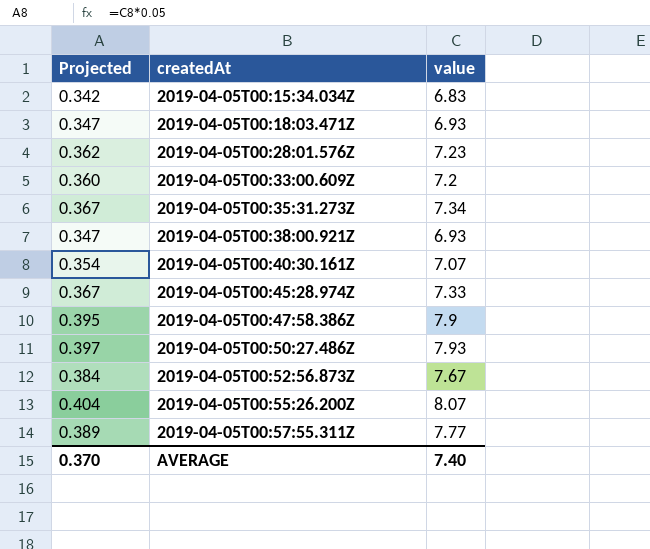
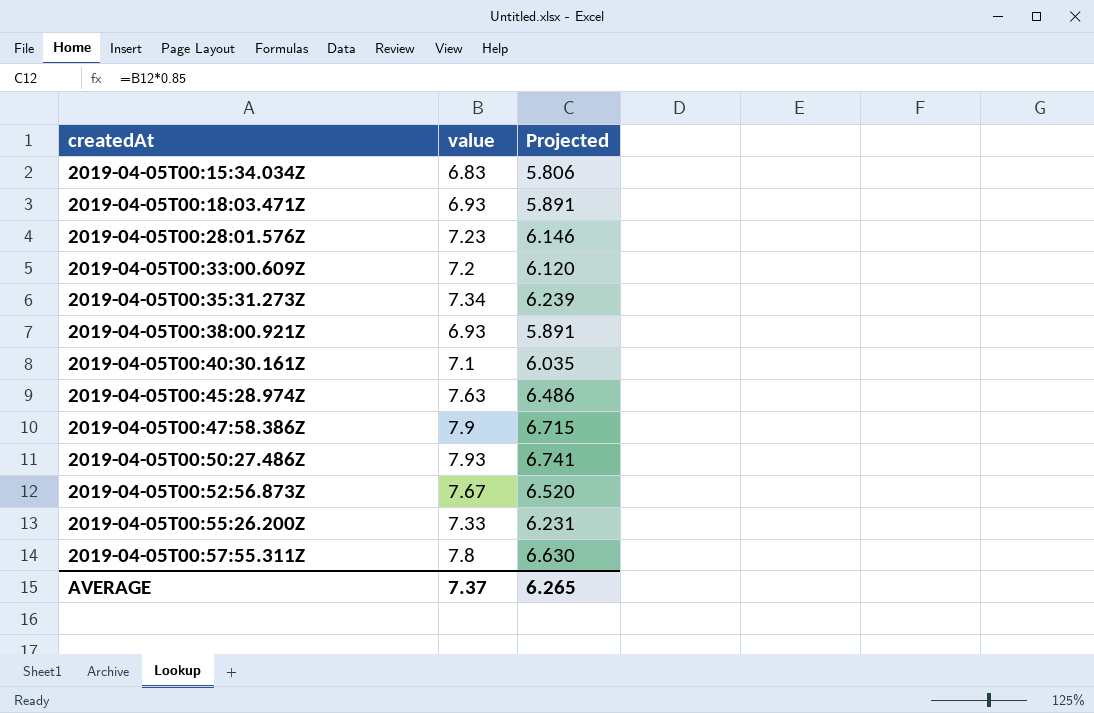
column Projected | formula: [value] * 0.05 -> [value] * 0.85
column Projected | position: 1 -> 3
2019-04-05T00:40:30.161Z | value: 7.07 -> 7.1
2019-04-05T00:45:28.974Z | value: 7.33 -> 7.63
2019-04-05T00:55:26.200Z | value: 8.07 -> 7.33
2019-04-05T00:57:55.311Z | value: 7.77 -> 7.8
AVERAGE | value: 7.40 -> 7.37
AVERAGE | Projected: 0.370 -> 6.265

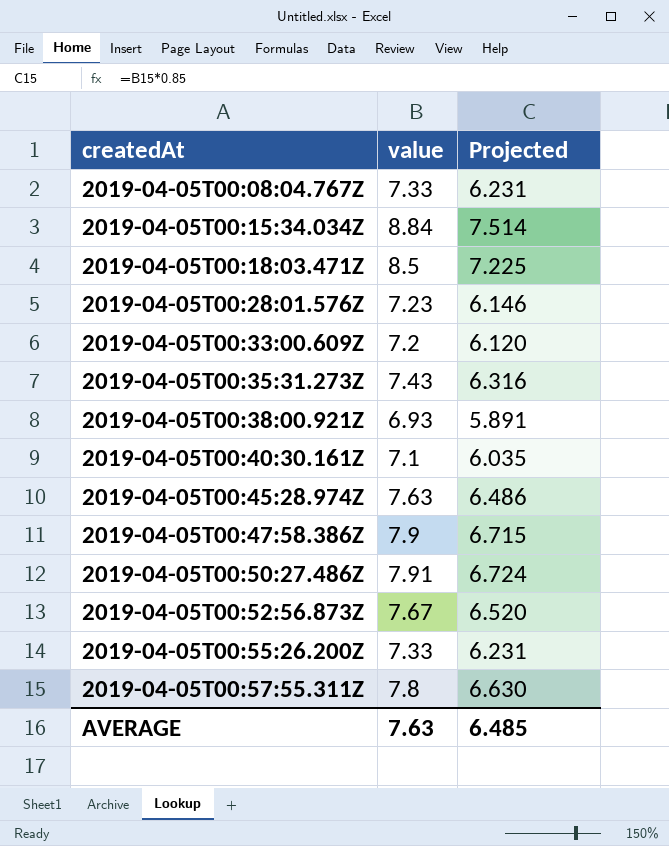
row 2019-04-05T00:08:04.767Z: none -> 7.33 | 6.231
2019-04-05T00:15:34.034Z | value: 6.83 -> 8.84
2019-04-05T00:15:34.034Z | Projected: 5.806 -> 7.514
2019-04-05T00:18:03.471Z | value: 6.93 -> 8.5
2019-04-05T00:18:03.471Z | Projected: 5.891 -> 7.225
2019-04-05T00:35:31.273Z | value: 7.34 -> 7.43
2019-04-05T00:35:31.273Z | Projected: 6.239 -> 6.316
2019-04-05T00:50:27.486Z | value: 7.93 -> 7.91
2019-04-05T00:50:27.486Z | Projected: 6.741 -> 6.724
AVERAGE | value: 7.37 -> 7.63
AVERAGE | Projected: 6.265 -> 6.485

